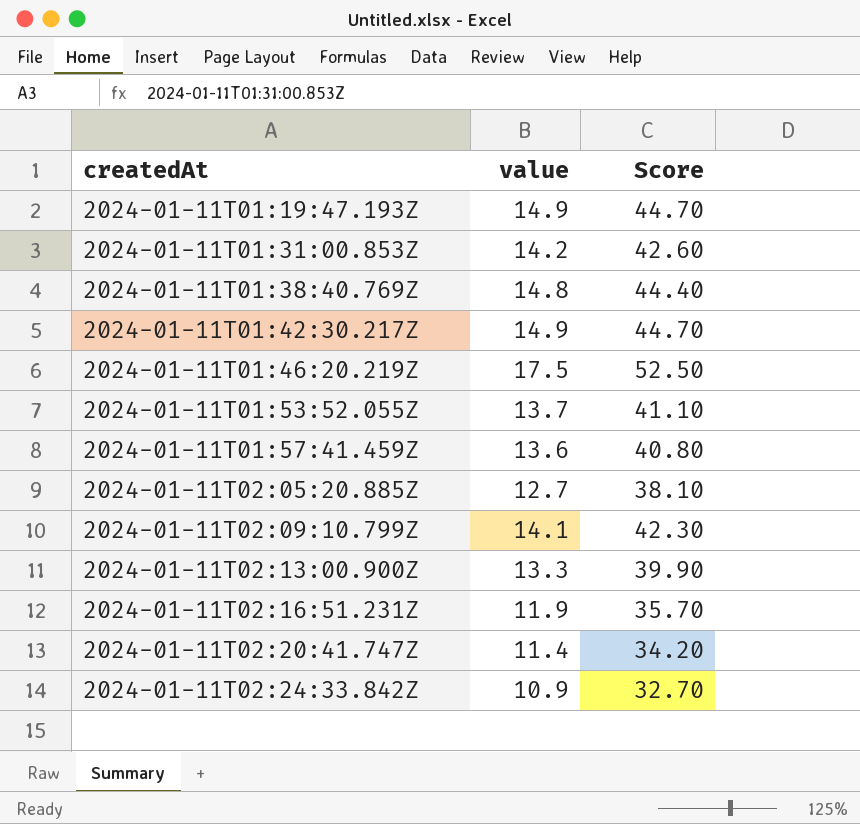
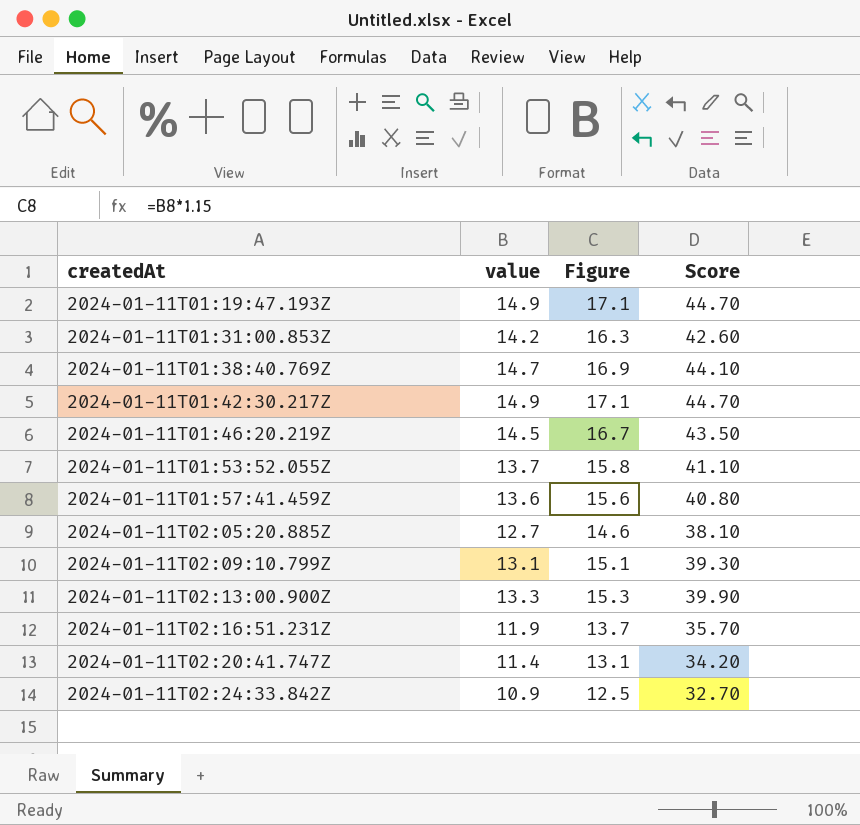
column Figure | formula: none -> [value] * 1.15
2024-01-11T01:38:40.769Z | value: 14.8 -> 14.7
2024-01-11T01:38:40.769Z | Score: 44.40 -> 44.10
2024-01-11T01:46:20.219Z | value: 17.5 -> 14.5
2024-01-11T01:46:20.219Z | Score: 52.50 -> 43.50
2024-01-11T02:09:10.799Z | value: 14.1 -> 13.1
2024-01-11T02:09:10.799Z | Score: 42.30 -> 39.30

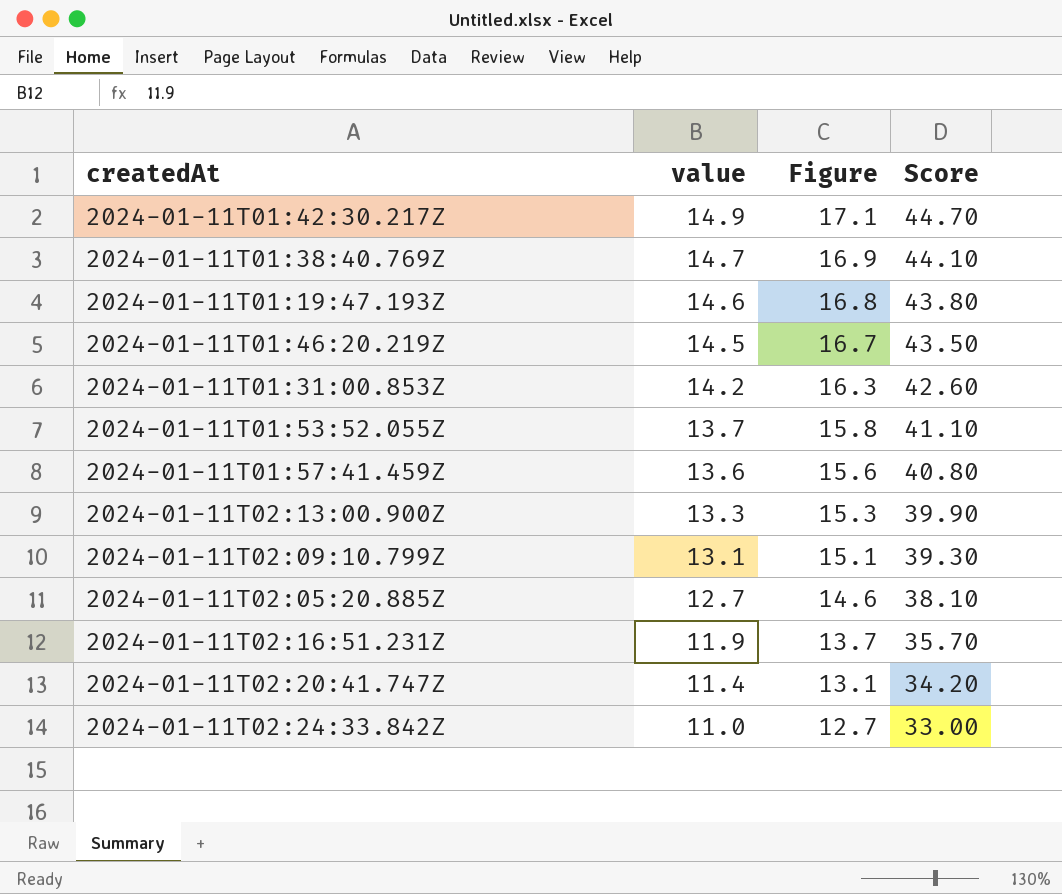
row order: createdAt ascending -> value descending
2024-01-11T01:19:47.193Z | value: 14.9 -> 14.6
2024-01-11T01:19:47.193Z | Figure: 17.1 -> 16.8
2024-01-11T01:19:47.193Z | Score: 44.70 -> 43.80
2024-01-11T02:24:33.842Z | value: 10.9 -> 11.0
2024-01-11T02:24:33.842Z | Figure: 12.5 -> 12.7
2024-01-11T02:24:33.842Z | Score: 32.70 -> 33.00

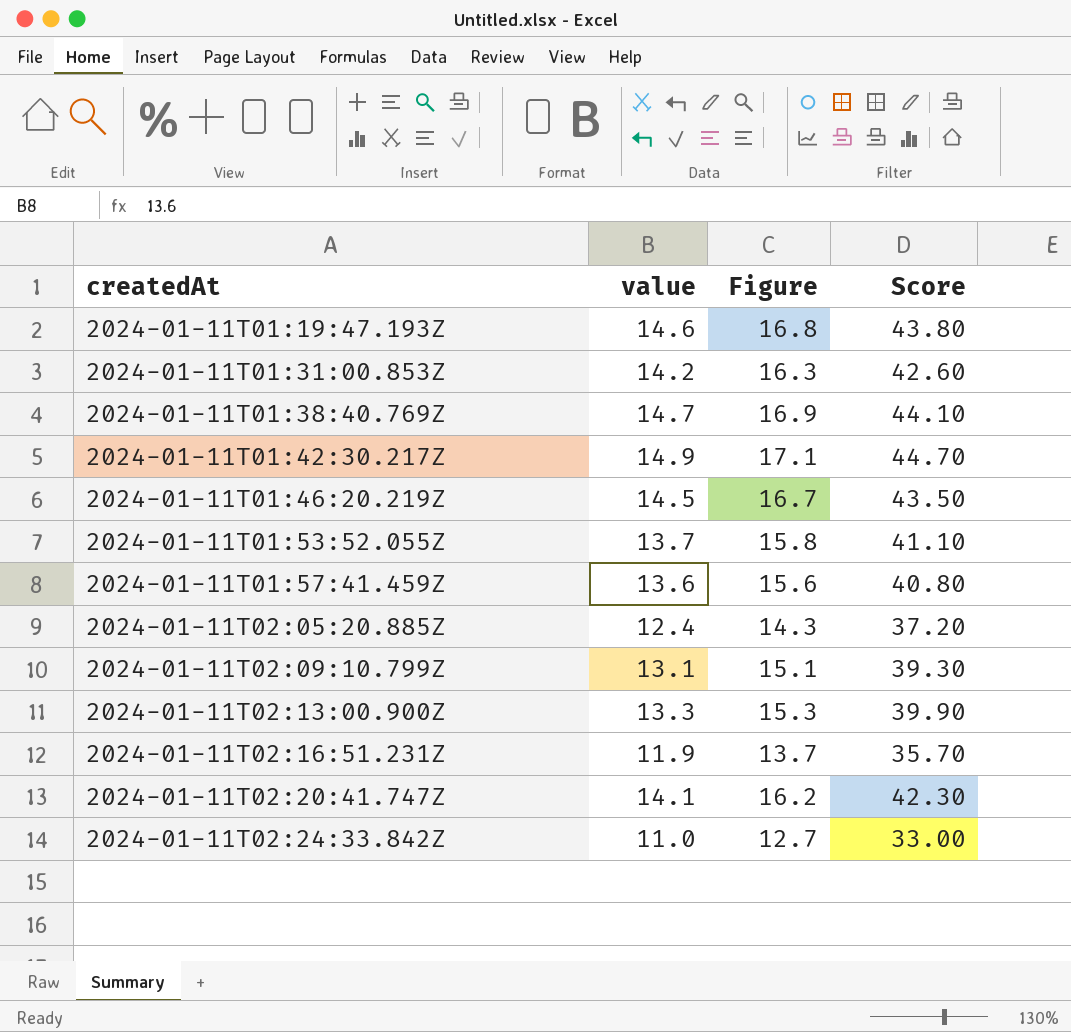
row order: value descending -> createdAt ascending
2024-01-11T02:05:20.885Z | value: 12.7 -> 12.4
2024-01-11T02:05:20.885Z | Figure: 14.6 -> 14.3
2024-01-11T02:05:20.885Z | Score: 38.10 -> 37.20
2024-01-11T02:20:41.747Z | value: 11.4 -> 14.1
2024-01-11T02:20:41.747Z | Figure: 13.1 -> 16.2
2024-01-11T02:20:41.747Z | Score: 34.20 -> 42.30

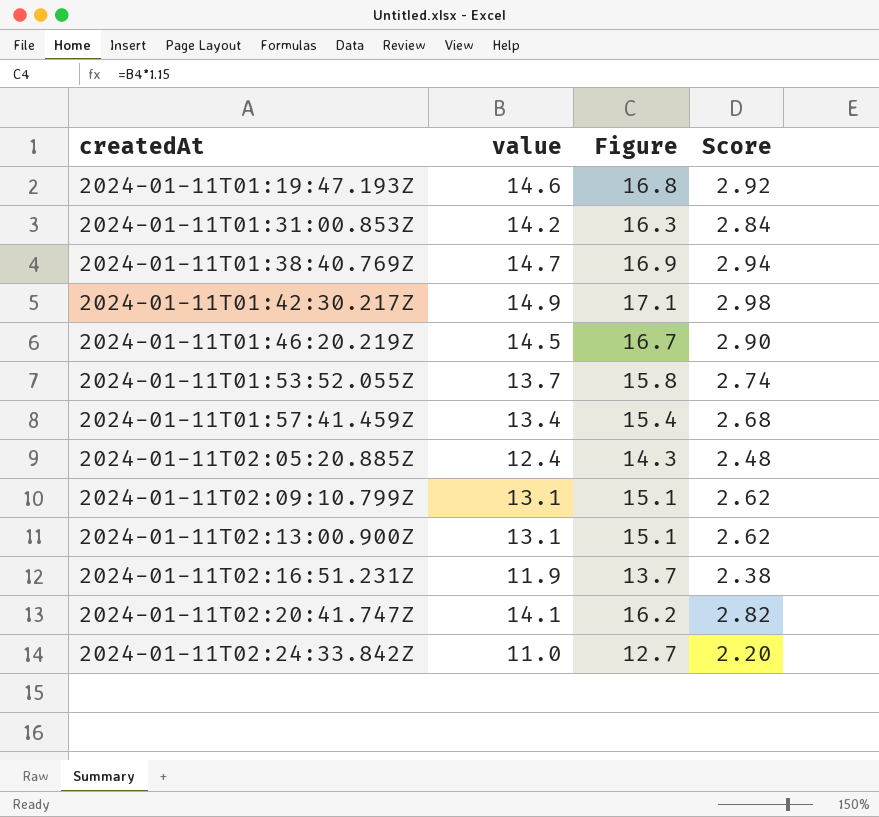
column Score | formula: [value] * 3 -> [value] * 0.2
2024-01-11T01:57:41.459Z | value: 13.6 -> 13.4
2024-01-11T01:57:41.459Z | Figure: 15.6 -> 15.4
2024-01-11T02:13:00.900Z | value: 13.3 -> 13.1
2024-01-11T02:13:00.900Z | Figure: 15.3 -> 15.1

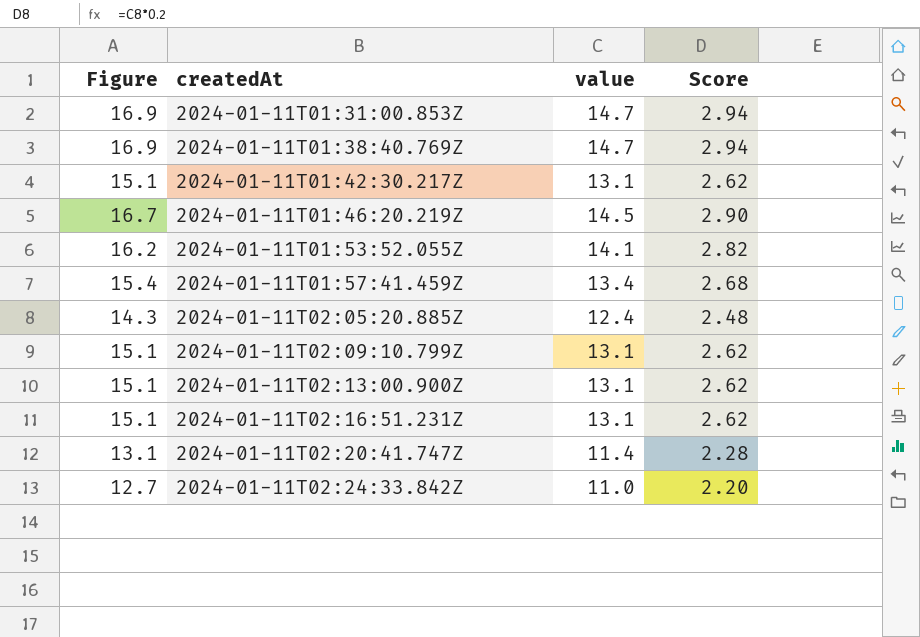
column Figure | position: 3 -> 1
row 2024-01-11T01:19:47.193Z: 14.6 | 16.8 | 2.92 -> none
2024-01-11T01:31:00.853Z | Figure: 16.3 -> 16.9
2024-01-11T01:31:00.853Z | value: 14.2 -> 14.7
2024-01-11T01:31:00.853Z | Score: 2.84 -> 2.94
2024-01-11T01:42:30.217Z | Figure: 17.1 -> 15.1
2024-01-11T01:42:30.217Z | value: 14.9 -> 13.1
2024-01-11T01:42:30.217Z | Score: 2.98 -> 2.62
2024-01-11T01:53:52.055Z | Figure: 15.8 -> 16.2
2024-01-11T01:53:52.055Z | value: 13.7 -> 14.1
2024-01-11T01:53:52.055Z | Score: 2.74 -> 2.82
2024-01-11T02:16:51.231Z | Figure: 13.7 -> 15.1
2024-01-11T02:16:51.231Z | value: 11.9 -> 13.1
2024-01-11T02:16:51.231Z | Score: 2.38 -> 2.62
2024-01-11T02:20:41.747Z | Figure: 16.2 -> 13.1
2024-01-11T02:20:41.747Z | value: 14.1 -> 11.4
2024-01-11T02:20:41.747Z | Score: 2.82 -> 2.28

